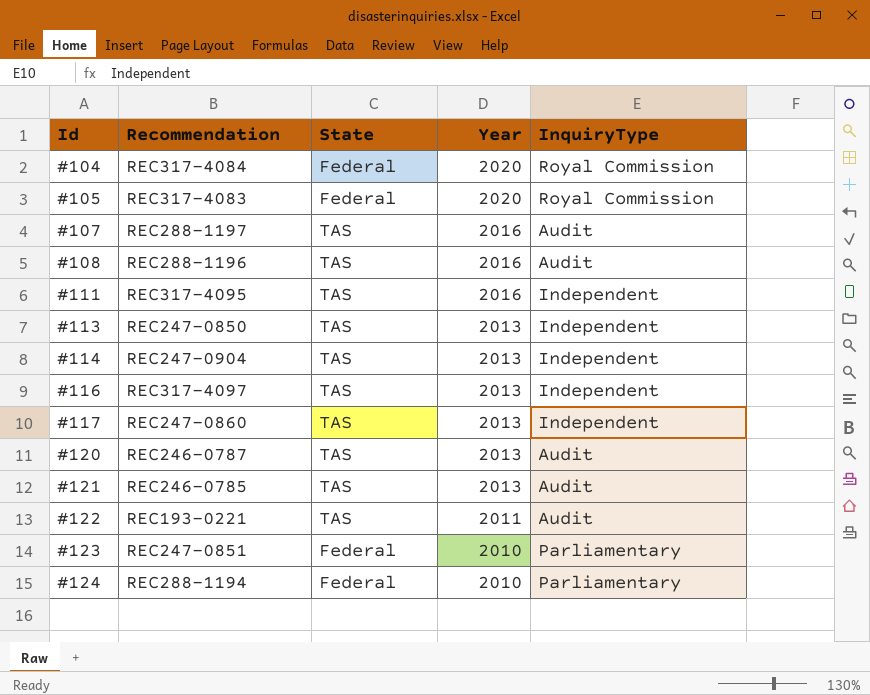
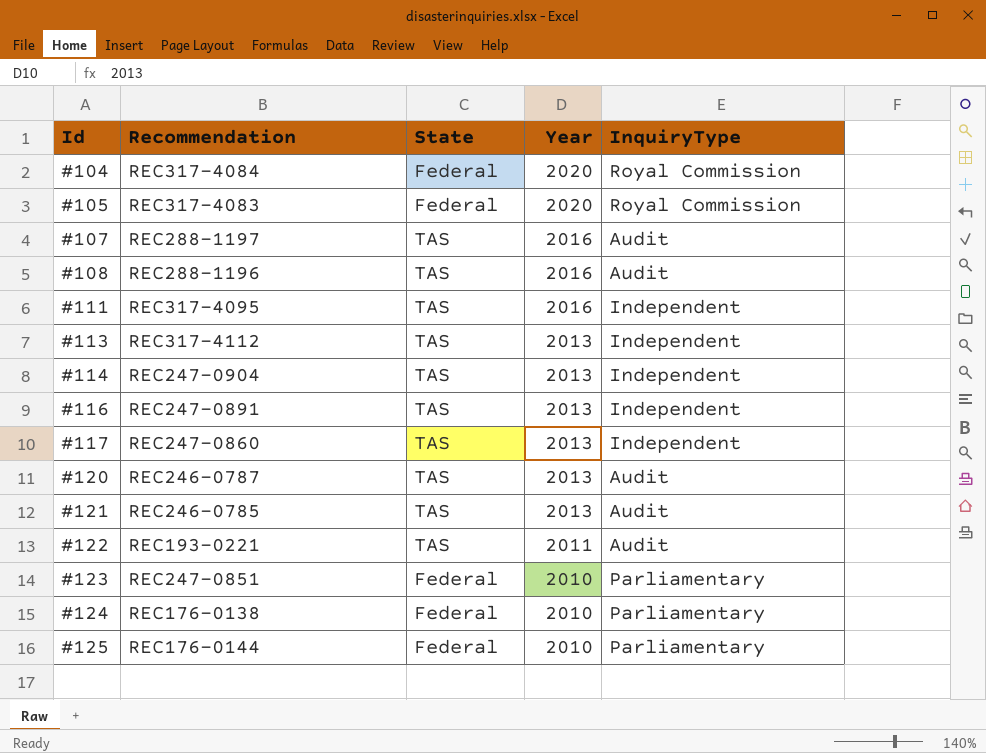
#113 | Recommendation: REC247-0850 -> REC317-4112
#116 | Recommendation: REC317-4097 -> REC247-0891
#124 | Recommendation: REC288-1194 -> REC176-0138
row #125: none -> REC176-0144 | Federal | 2010 | Parliamentary

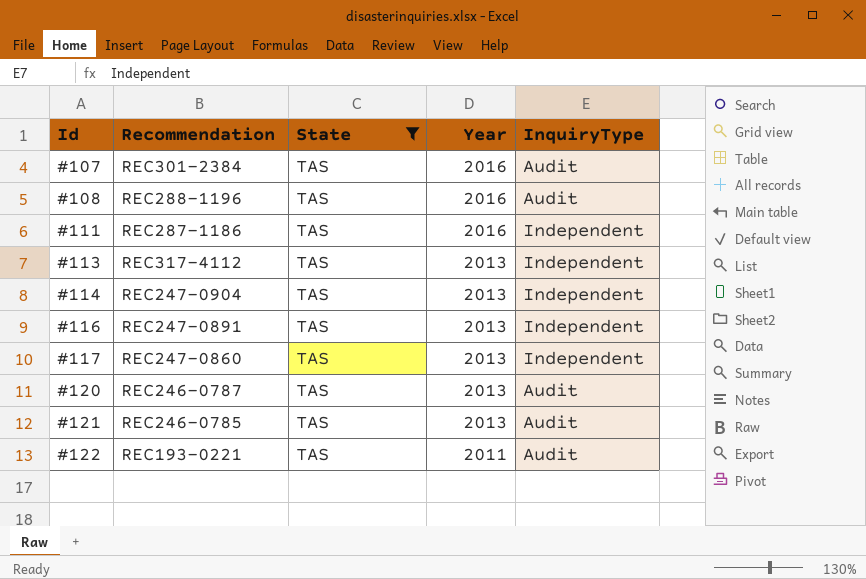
filter: none -> State = TAS
#107 | Recommendation: REC288-1197 -> REC301-2384
#111 | Recommendation: REC317-4095 -> REC287-1186

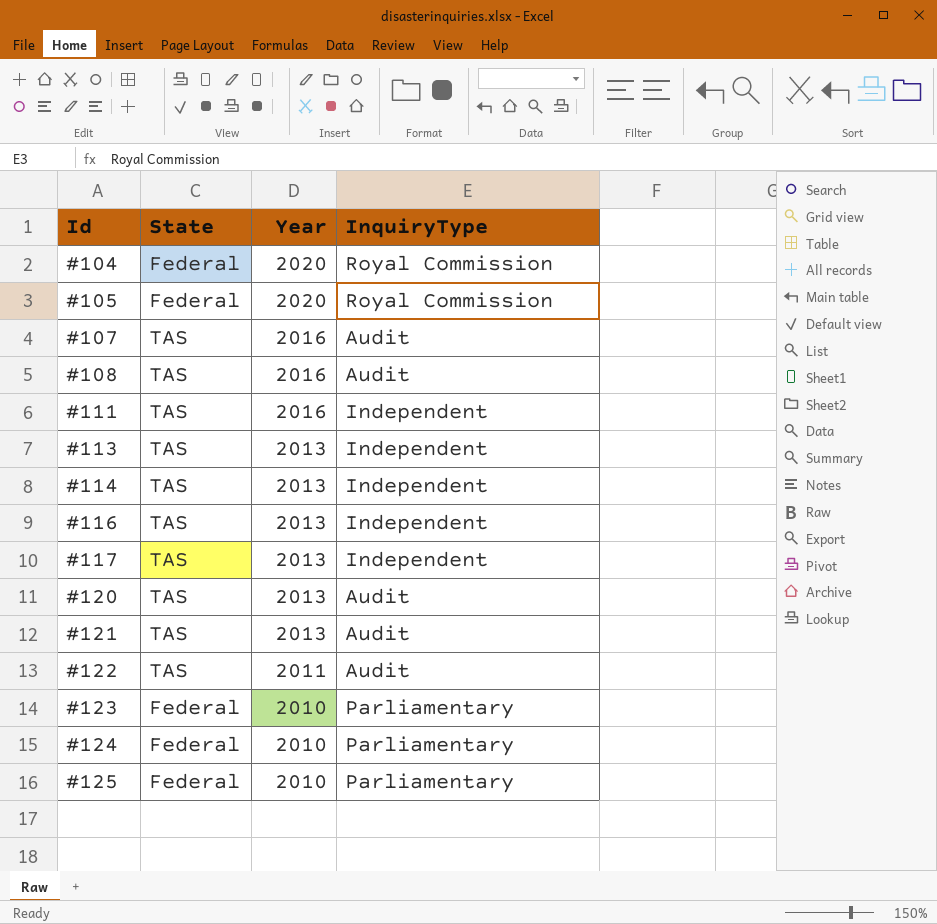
filter: State = TAS -> none
column Recommendation | position: 2 -> none

